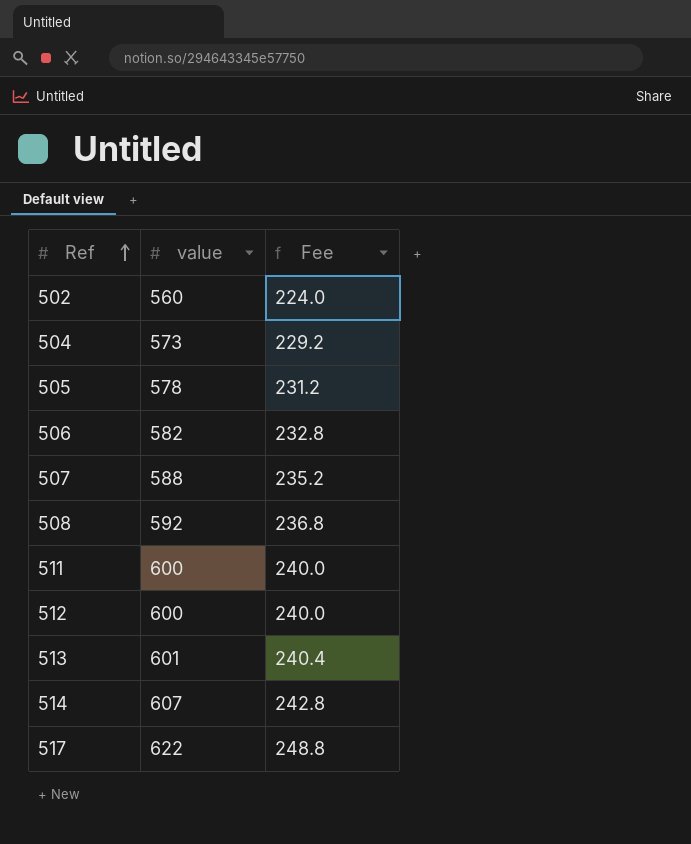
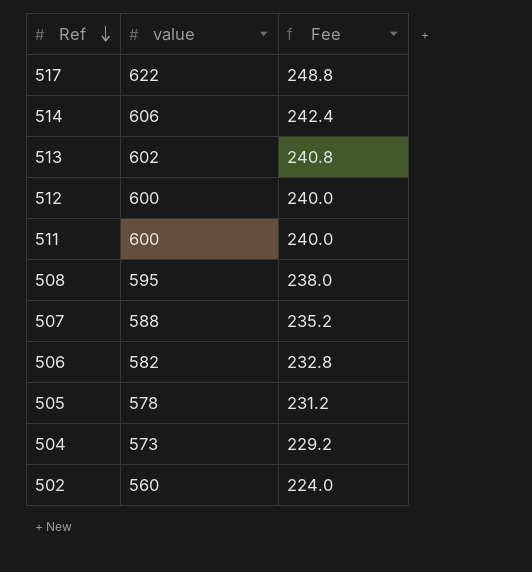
row order: Ref ascending -> Ref descending
514 | value: 607 -> 606
514 | Fee: 242.8 -> 242.4
513 | value: 601 -> 602
513 | Fee: 240.4 -> 240.8
508 | value: 592 -> 595
508 | Fee: 236.8 -> 238.0

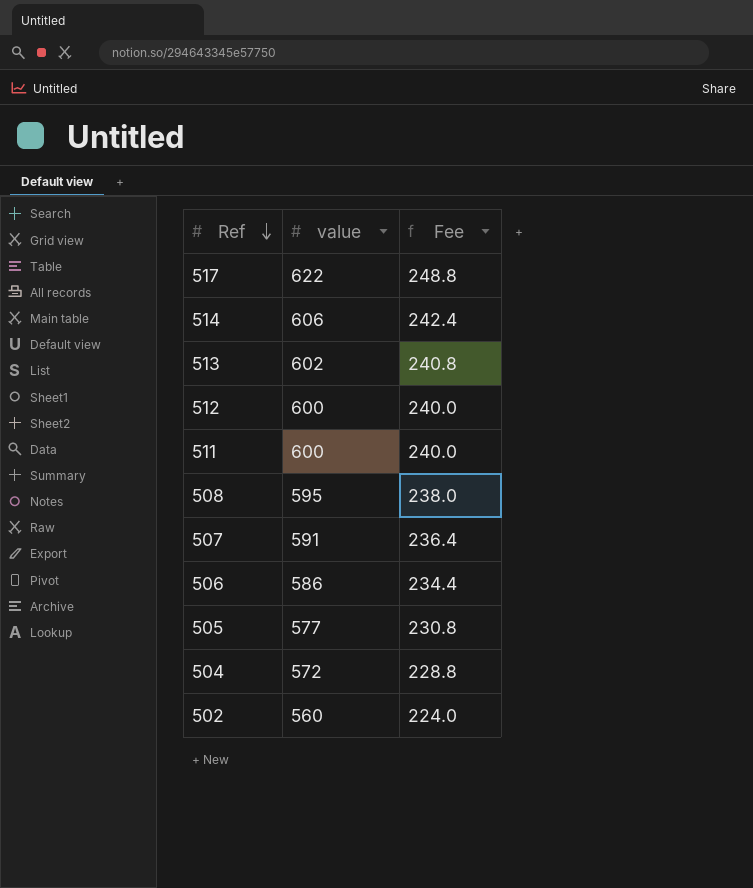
507 | value: 588 -> 591
507 | Fee: 235.2 -> 236.4
506 | value: 582 -> 586
506 | Fee: 232.8 -> 234.4
505 | value: 578 -> 577
505 | Fee: 231.2 -> 230.8
504 | value: 573 -> 572
504 | Fee: 229.2 -> 228.8

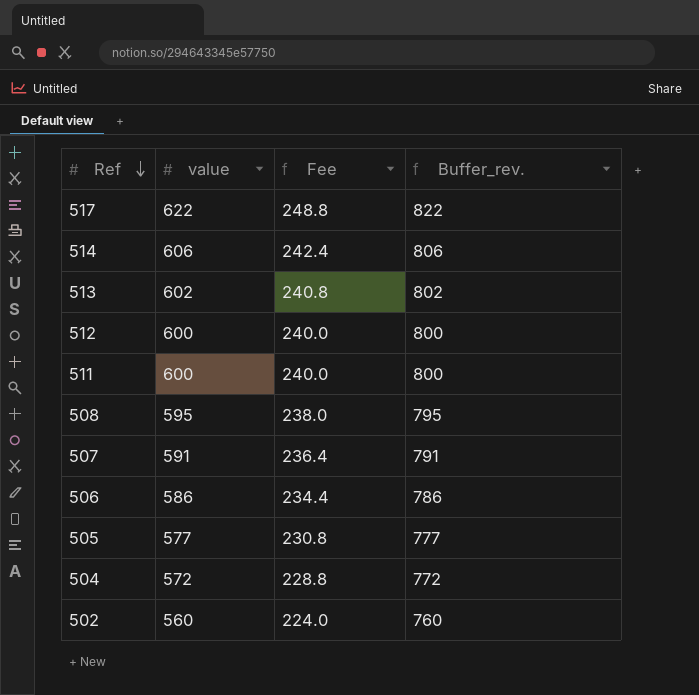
column Buffer_rev. | formula: none -> [value] + 200

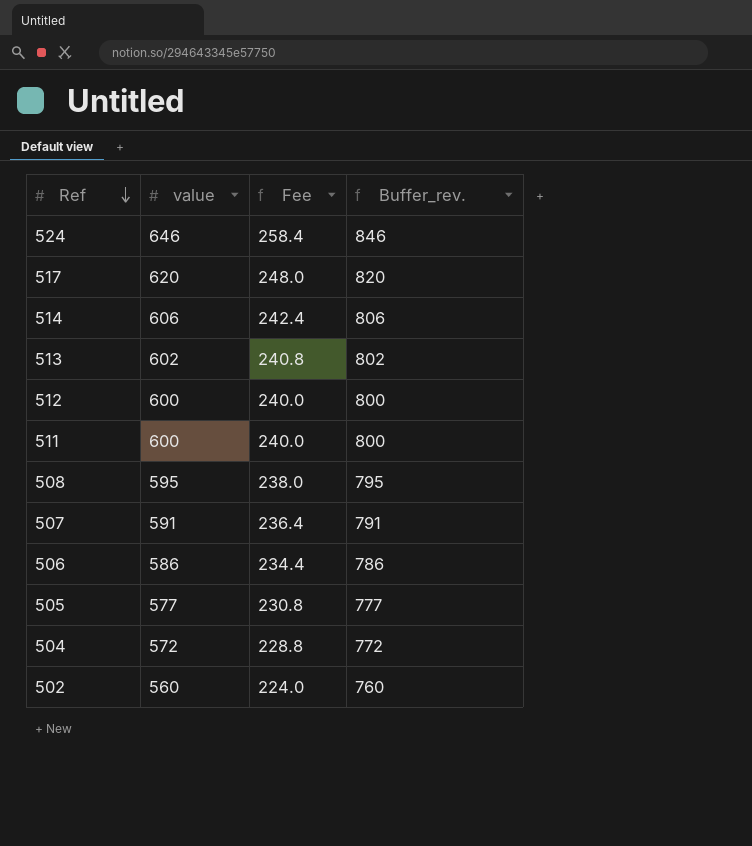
row 524: none -> 646 | 258.4 | 846
517 | value: 622 -> 620
517 | Fee: 248.8 -> 248.0
517 | Buffer_rev.: 822 -> 820

